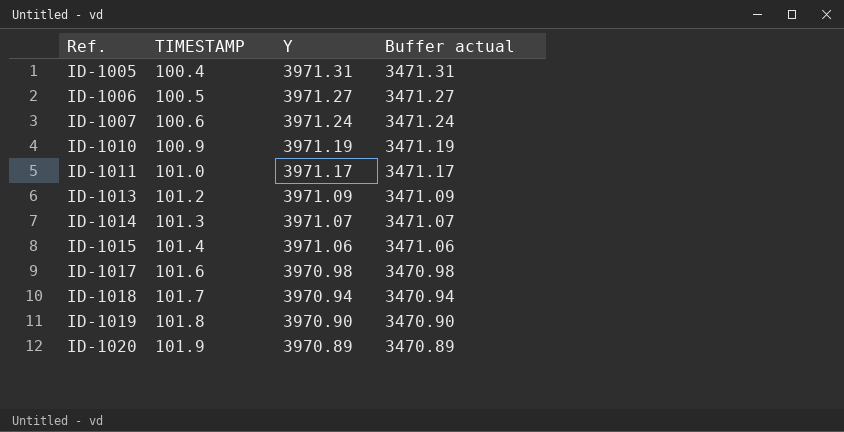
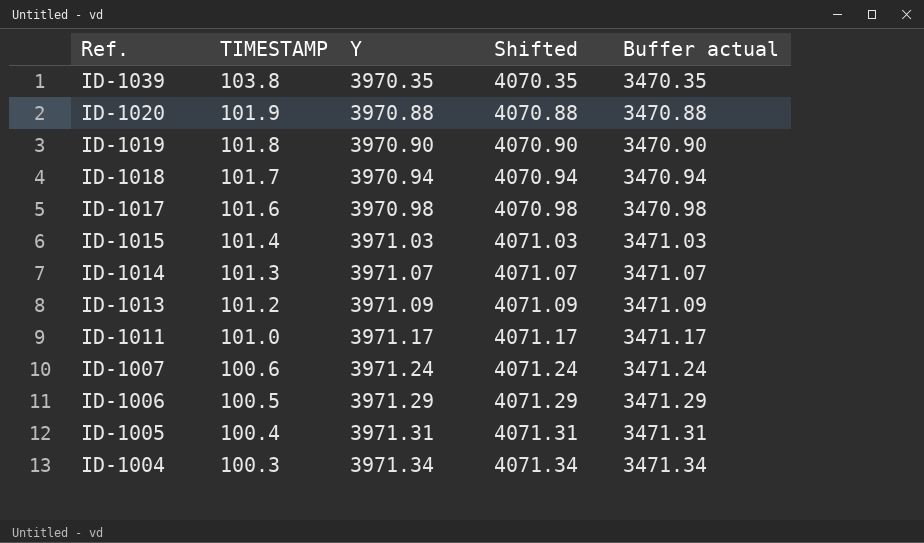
row order: Ref. ascending -> Ref. descending
column Shifted | formula: none -> [Y] + 100
row ID-1010: 100.9 | 3971.19 | 3471.19 -> none
row ID-1039: none -> 103.8 | 3970.35 | 4070.35 | 3470.35
ID-1020 | Y: 3970.89 -> 3970.88
ID-1020 | Buffer actual: 3470.89 -> 3470.88
ID-1015 | Y: 3971.06 -> 3971.03
ID-1015 | Buffer actual: 3471.06 -> 3471.03
ID-1006 | Y: 3971.27 -> 3971.29
ID-1006 | Buffer actual: 3471.27 -> 3471.29
row ID-1004: none -> 100.3 | 3971.34 | 4071.34 | 3471.34

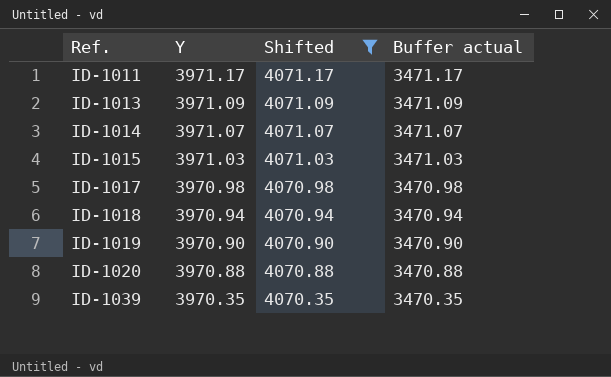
filter: none -> Shifted <= 4071.17
row order: Ref. descending -> Ref. ascending
column TIMESTAMP | position: 2 -> none

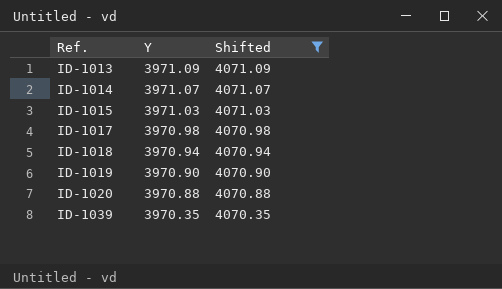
column Buffer actual | formula: [Y] - 500 -> none
row ID-1011: 3971.17 | 4071.17 | 3471.17 -> none

